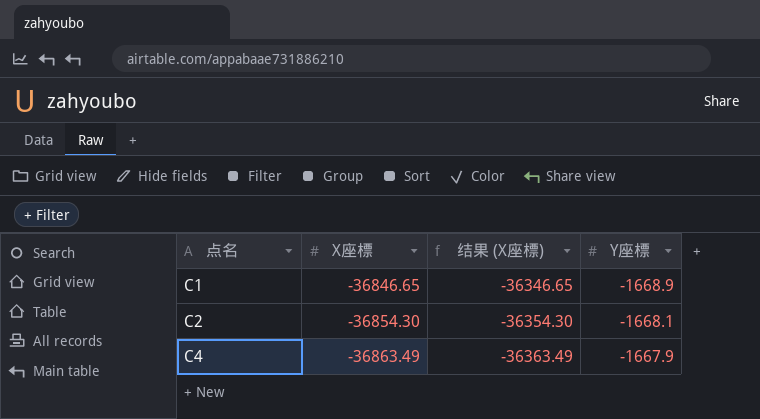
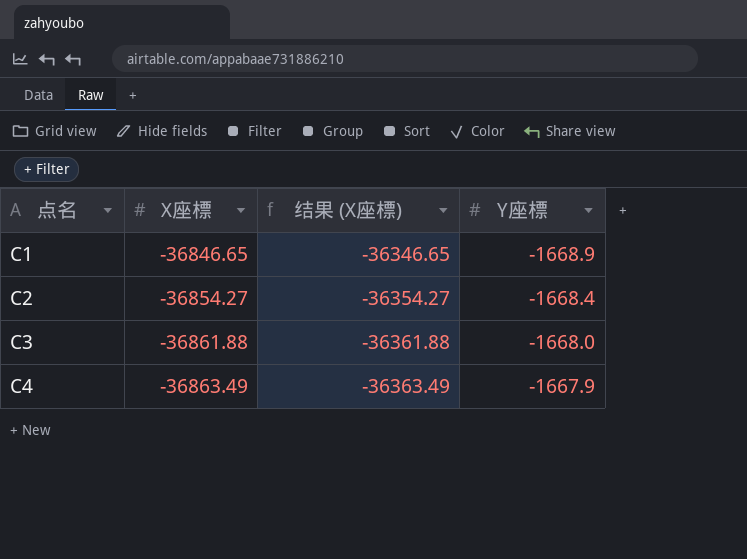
C2 | X座標: -36854.30 -> -36854.27
C2 | 结果 (X座標): -36354.30 -> -36354.27
C2 | Y座標: -1668.1 -> -1668.4
row C3: none -> -36861.88 | -36361.88 | -1668.0

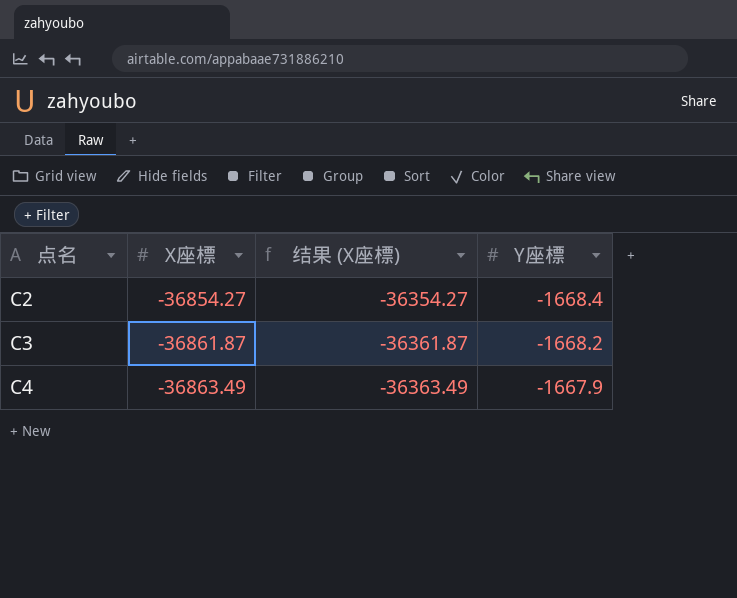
row C1: -36846.65 | -36346.65 | -1668.9 -> none
C3 | X座標: -36861.88 -> -36861.87
C3 | 结果 (X座標): -36361.88 -> -36361.87
C3 | Y座標: -1668.0 -> -1668.2

